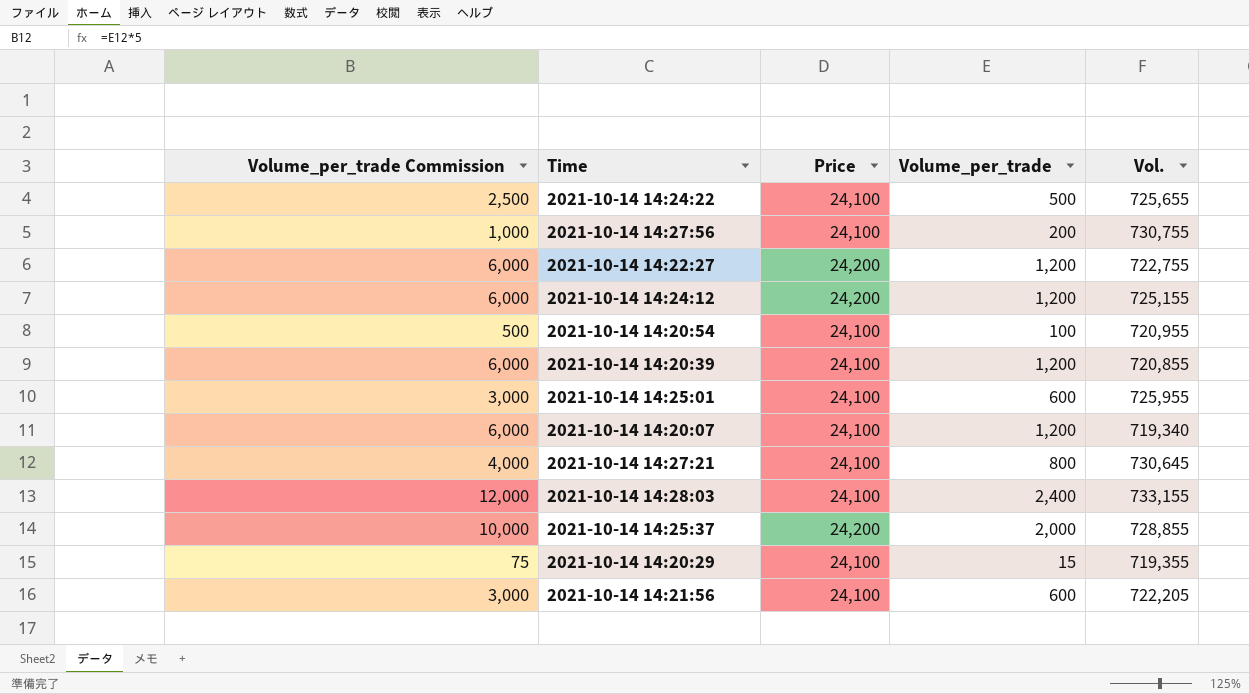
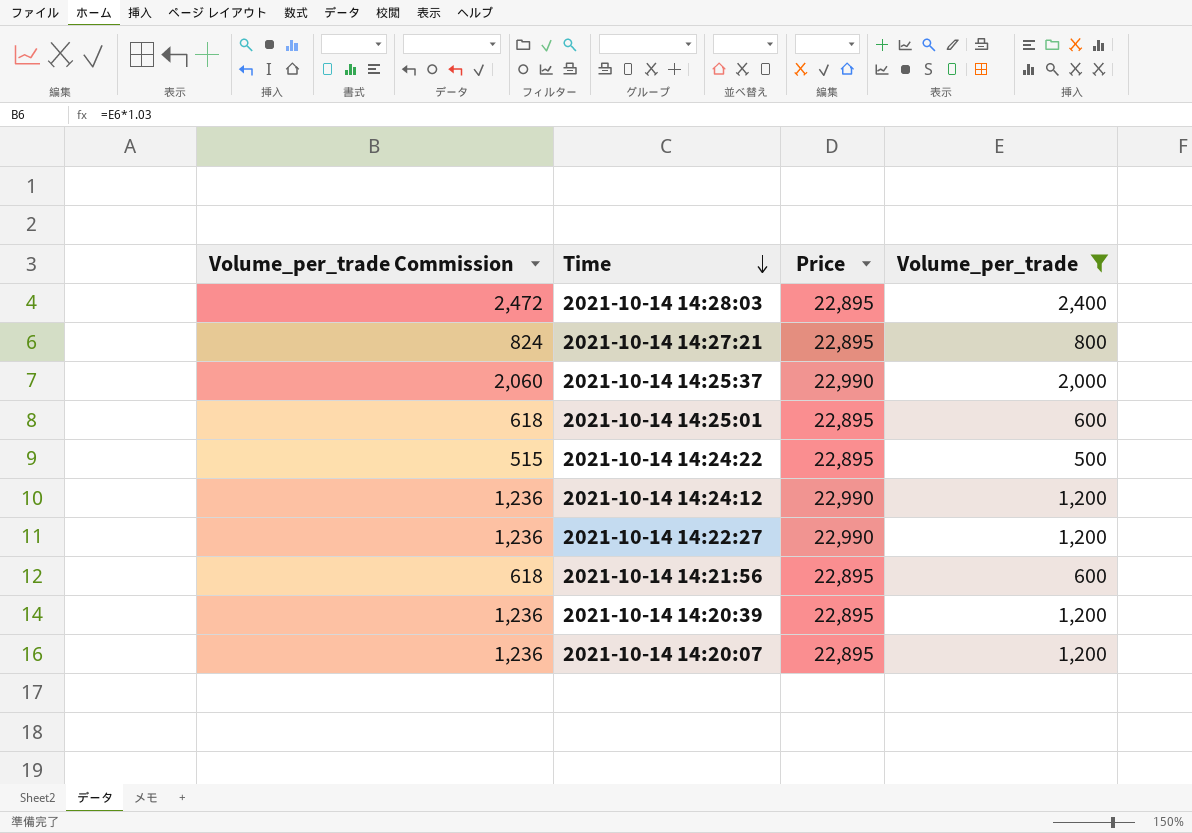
filter: none -> Volume_per_trade >= 500
row order: none -> Time descending
column Vol. | position: 5 -> none
column Volume_per_trade Commission | formula: [Volume_per_trade] * 5 -> [Volume_per_trade] * 1.03
2021-10-14 14:28:03 | Price: 24,100 -> 22,895
2021-10-14 14:27:21 | Price: 24,100 -> 22,895
2021-10-14 14:25:37 | Price: 24,200 -> 22,990
2021-10-14 14:25:01 | Price: 24,100 -> 22,895
2021-10-14 14:24:22 | Price: 24,100 -> 22,895
2021-10-14 14:24:12 | Price: 24,200 -> 22,990
2021-10-14 14:22:27 | Price: 24,200 -> 22,990
2021-10-14 14:21:56 | Price: 24,100 -> 22,895
2021-10-14 14:20:39 | Price: 24,100 -> 22,895
2021-10-14 14:20:07 | Price: 24,100 -> 22,895

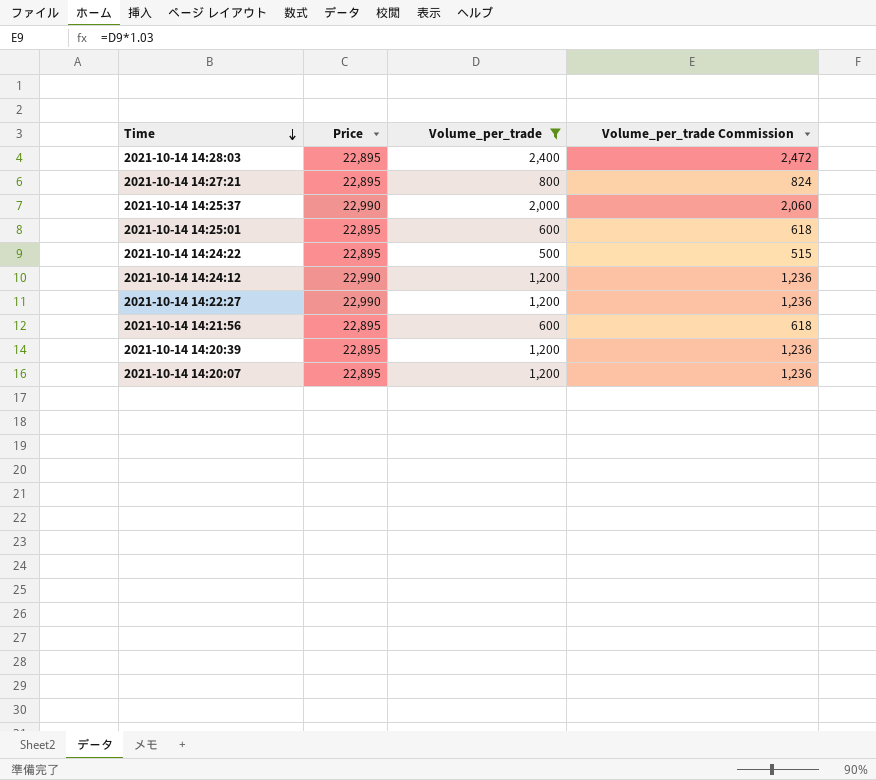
column Volume_per_trade Commission | position: 1 -> 4

